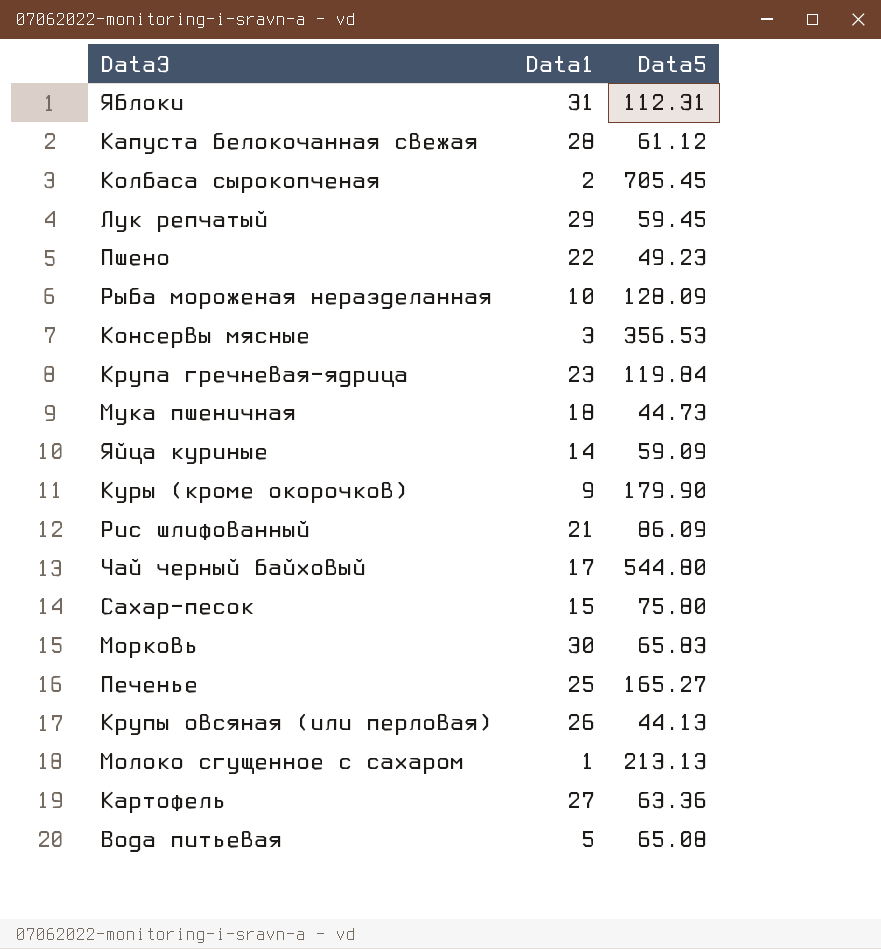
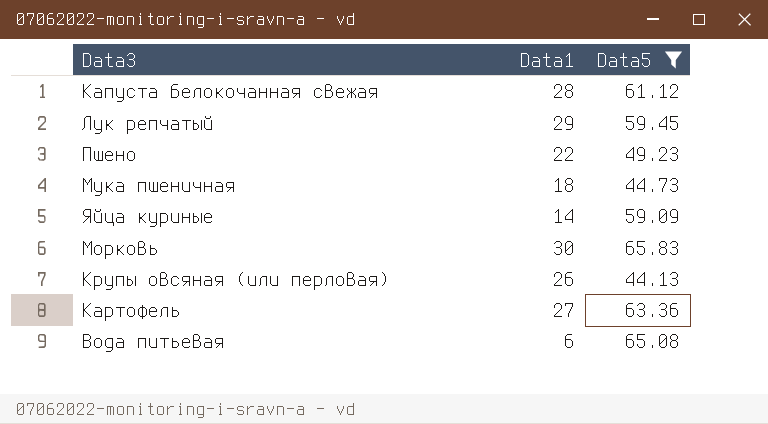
filter: none -> Data5 <= 65.83
Вода питьевая | Data1: 5 -> 6

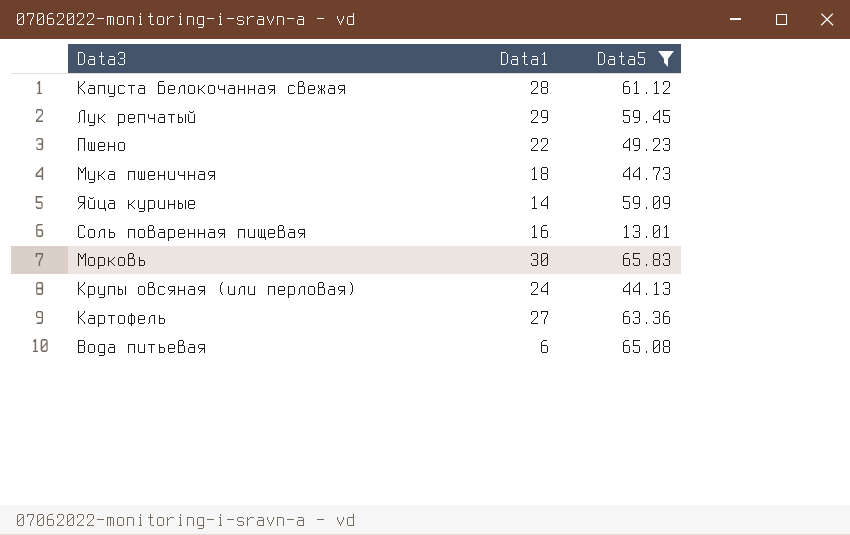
row Соль поваренная пищевая: none -> 16 | 13.01
Крупы овсяная (или перловая) | Data1: 26 -> 24

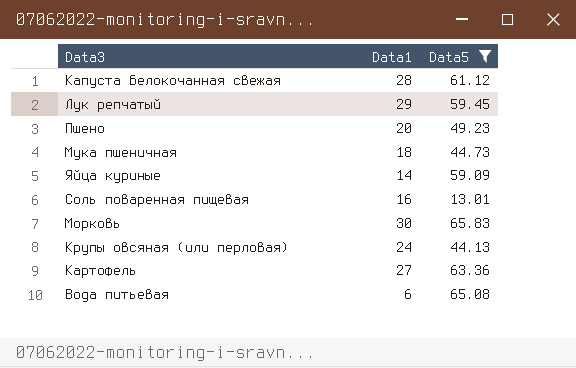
Пшено | Data1: 22 -> 20

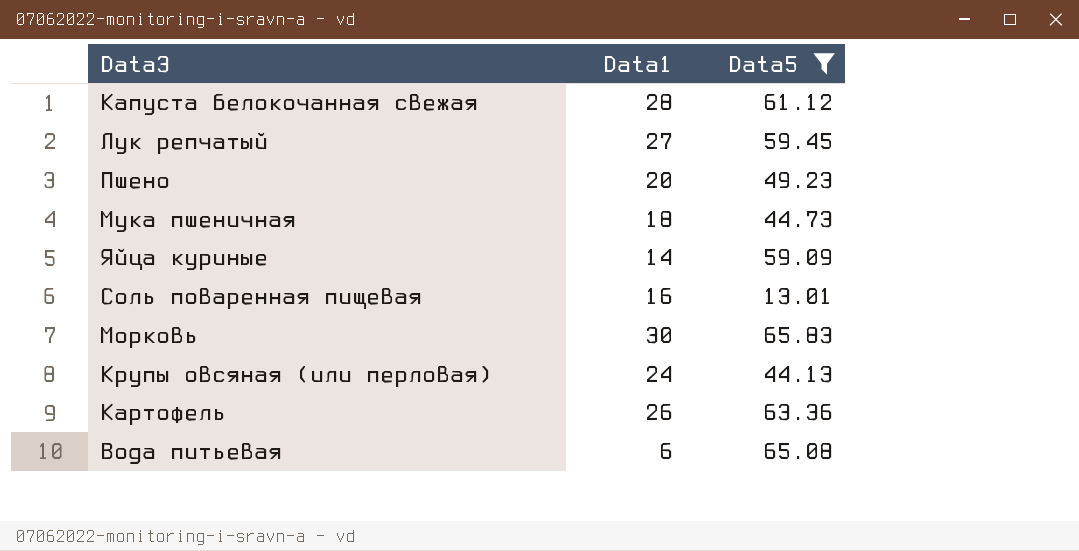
Лук репчатый | Data1: 29 -> 27
Картофель | Data1: 27 -> 26

